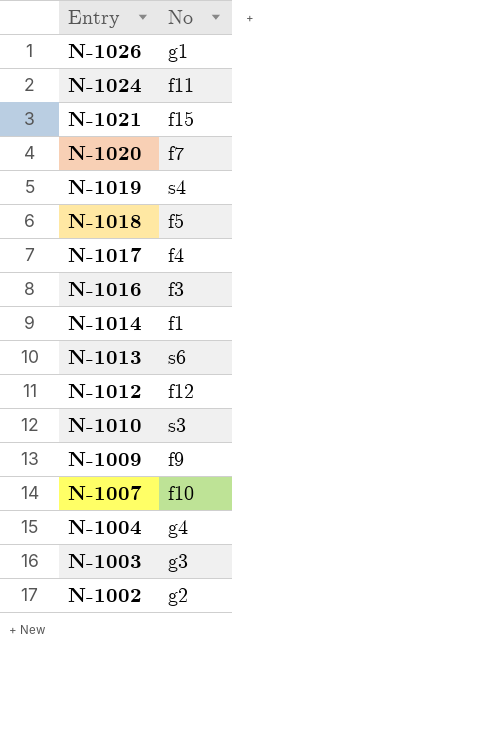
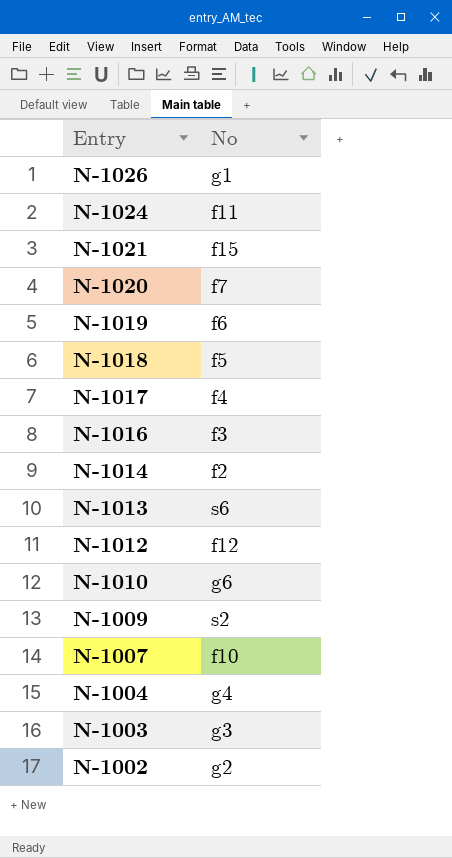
N-1019 | No: s4 -> f6
N-1014 | No: f1 -> f2
N-1010 | No: s3 -> g6
N-1009 | No: f9 -> s2

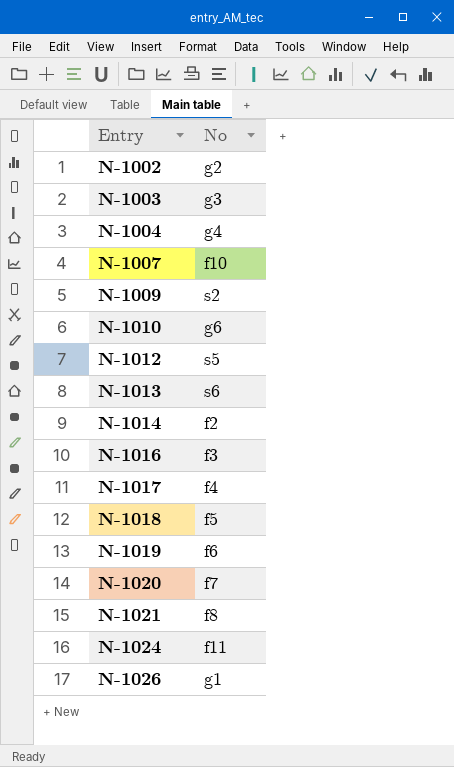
row order: Entry descending -> Entry ascending
N-1012 | No: f12 -> s5
N-1021 | No: f15 -> f8

